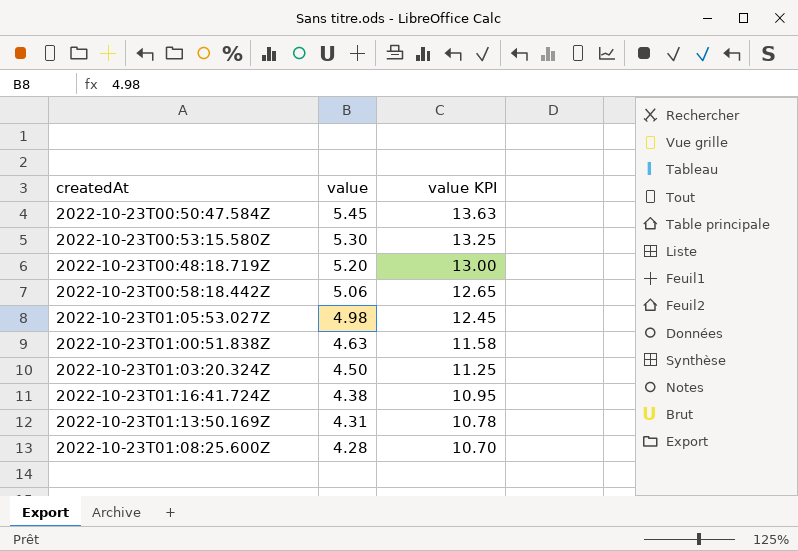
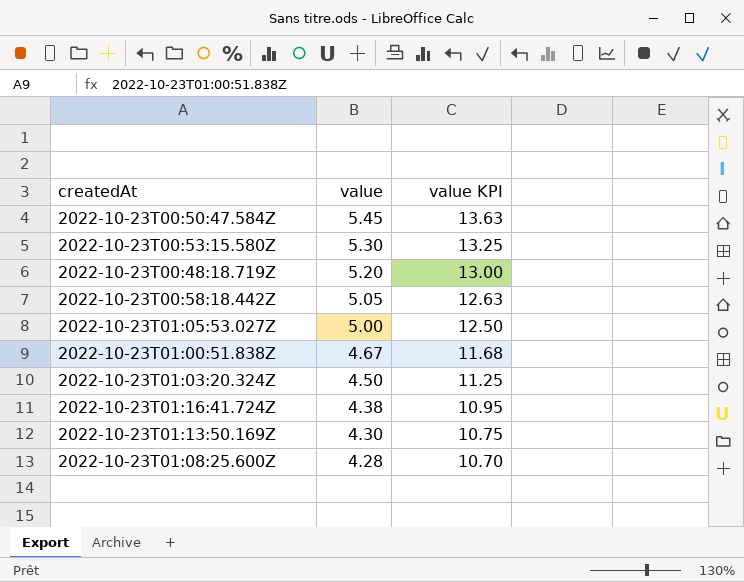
2022-10-23T00:58:18.442Z | value: 5.06 -> 5.05
2022-10-23T00:58:18.442Z | value KPI: 12.65 -> 12.63
2022-10-23T01:05:53.027Z | value: 4.98 -> 5.00
2022-10-23T01:05:53.027Z | value KPI: 12.45 -> 12.50
2022-10-23T01:00:51.838Z | value: 4.63 -> 4.67
2022-10-23T01:00:51.838Z | value KPI: 11.58 -> 11.68
2022-10-23T01:13:50.169Z | value: 4.31 -> 4.30
2022-10-23T01:13:50.169Z | value KPI: 10.78 -> 10.75

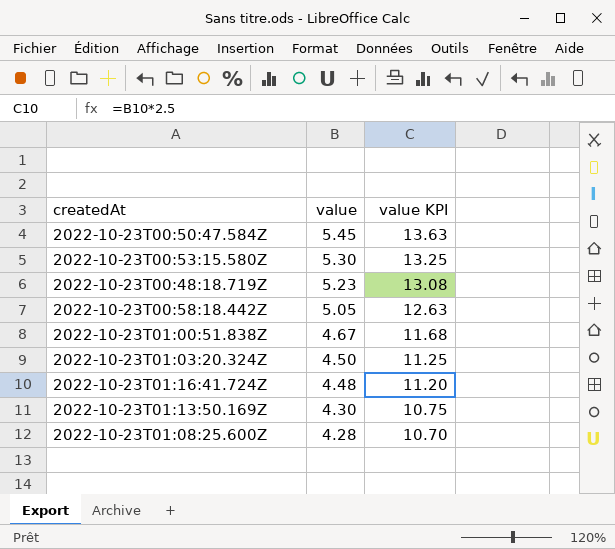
row 2022-10-23T01:05:53.027Z: 5.00 | 12.50 -> none
2022-10-23T00:48:18.719Z | value: 5.20 -> 5.23
2022-10-23T00:48:18.719Z | value KPI: 13.00 -> 13.08
2022-10-23T01:16:41.724Z | value: 4.38 -> 4.48
2022-10-23T01:16:41.724Z | value KPI: 10.95 -> 11.20

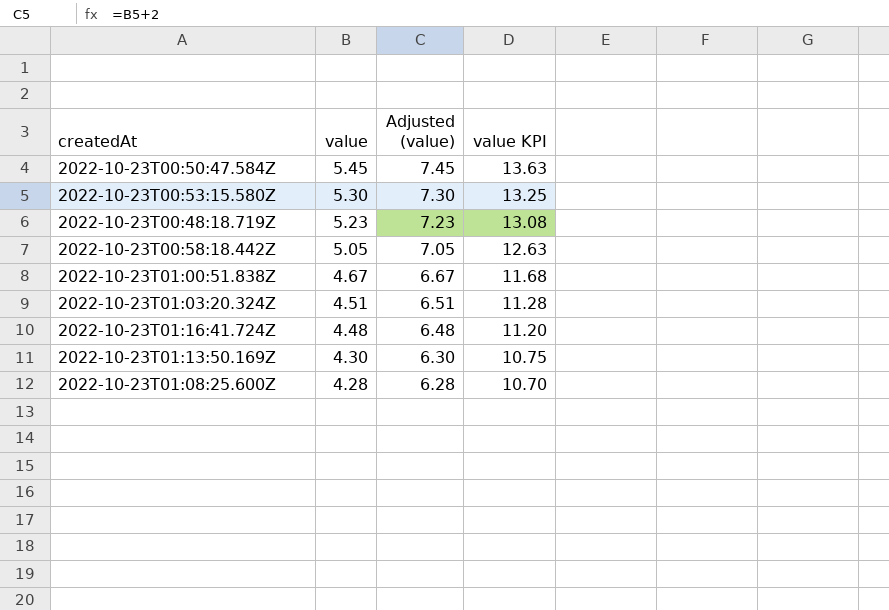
column Adjusted (value) | formula: none -> [value] + 2
2022-10-23T01:03:20.324Z | value: 4.50 -> 4.51
2022-10-23T01:03:20.324Z | value KPI: 11.25 -> 11.28

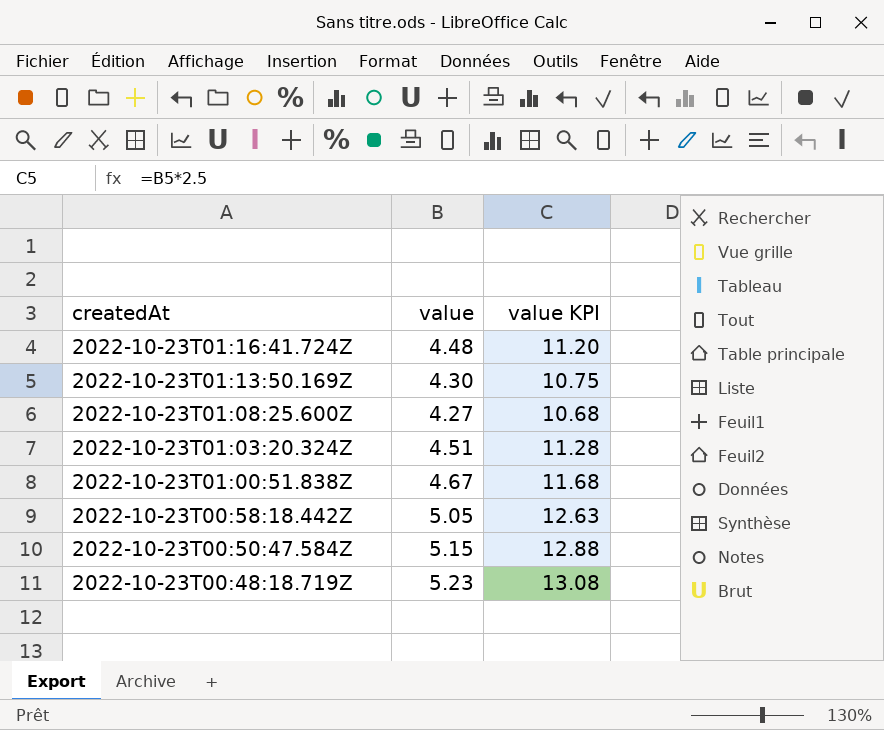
row order: value descending -> createdAt descending
column Adjusted (value) | formula: [value] + 2 -> none
row 2022-10-23T00:53:15.580Z: 5.30 | 7.30 | 13.25 -> none
2022-10-23T01:08:25.600Z | value: 4.28 -> 4.27
2022-10-23T01:08:25.600Z | value KPI: 10.70 -> 10.68
2022-10-23T00:50:47.584Z | value: 5.45 -> 5.15
2022-10-23T00:50:47.584Z | value KPI: 13.63 -> 12.88

